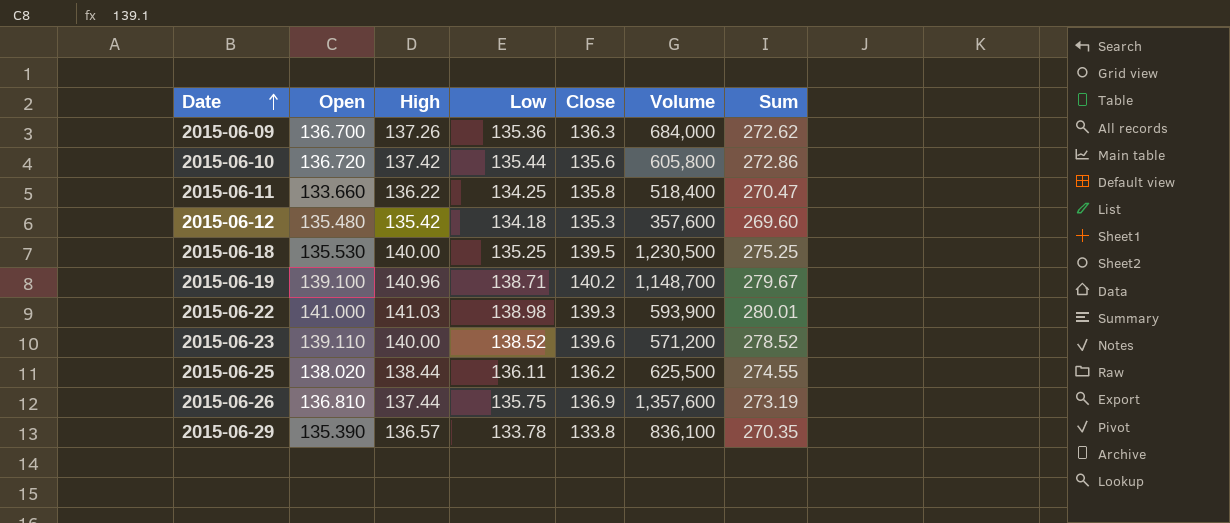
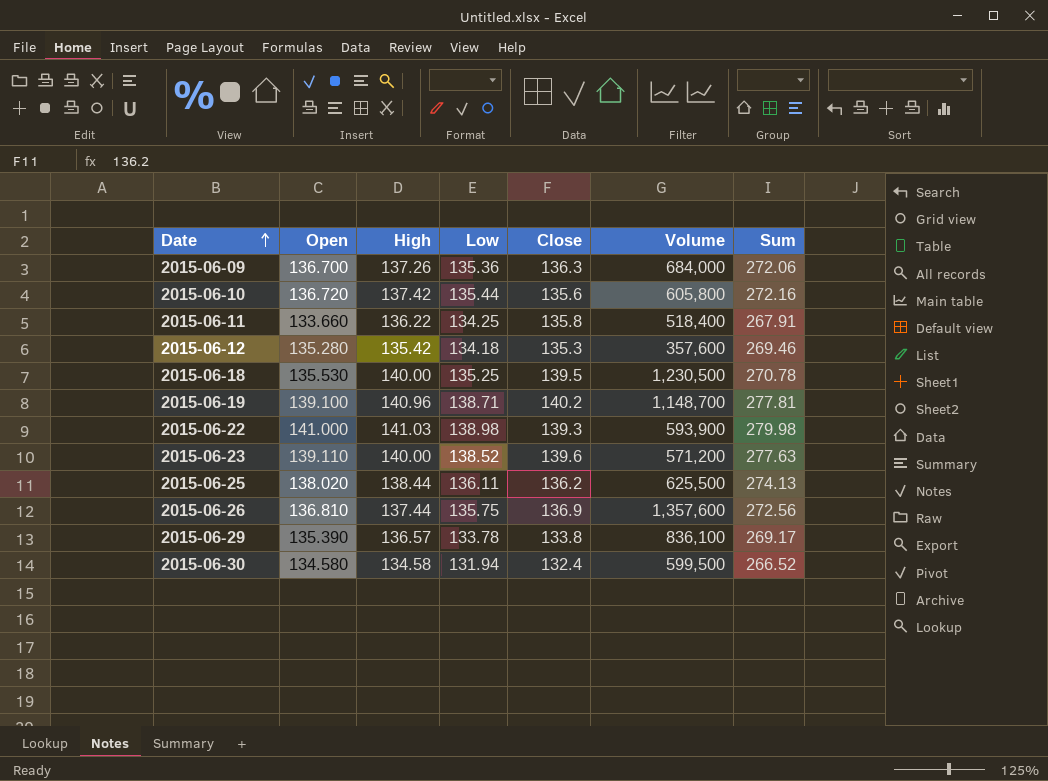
column Sum | formula: [High] + [Low] -> [Open] + [Low]
2015-06-12 | Open: 135.480 -> 135.280
row 2015-06-30: none -> 134.580 | 134.58 | 131.94 | 132.4 | 599,500 | 266.52

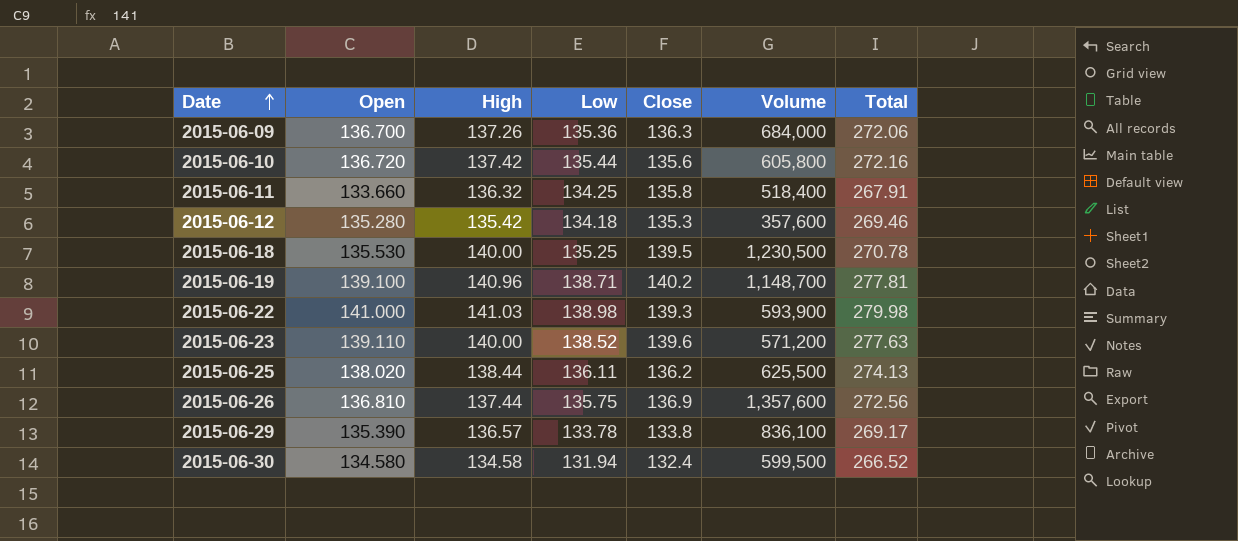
column name: Sum -> Total
2015-06-11 | High: 136.22 -> 136.32

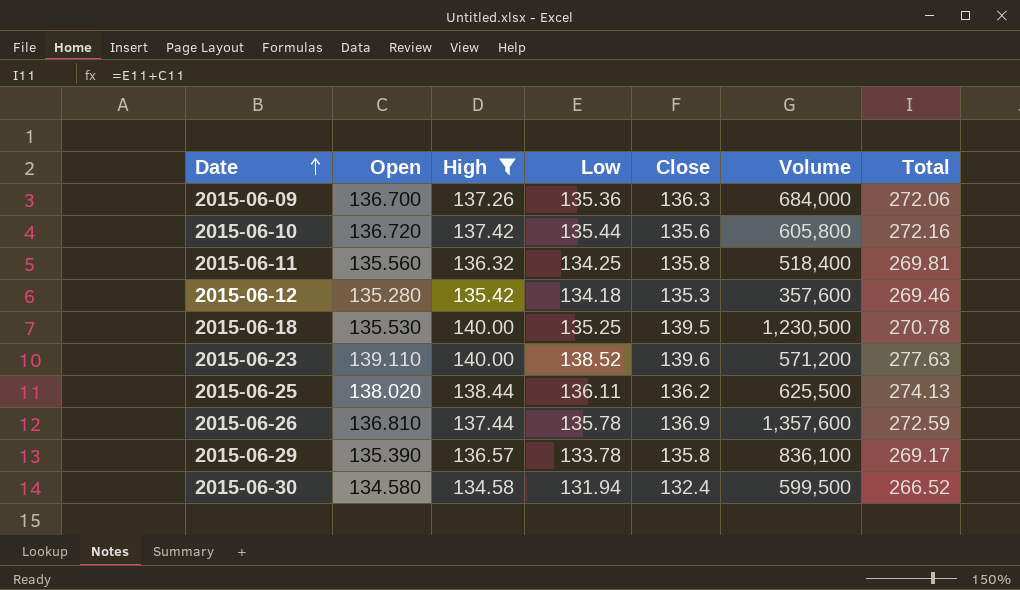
filter: none -> High <= 140.00
2015-06-11 | Open: 133.660 -> 135.560
2015-06-11 | Total: 267.91 -> 269.81
2015-06-26 | Low: 135.75 -> 135.78
2015-06-26 | Total: 272.56 -> 272.59
2015-06-29 | Close: 133.8 -> 135.8

